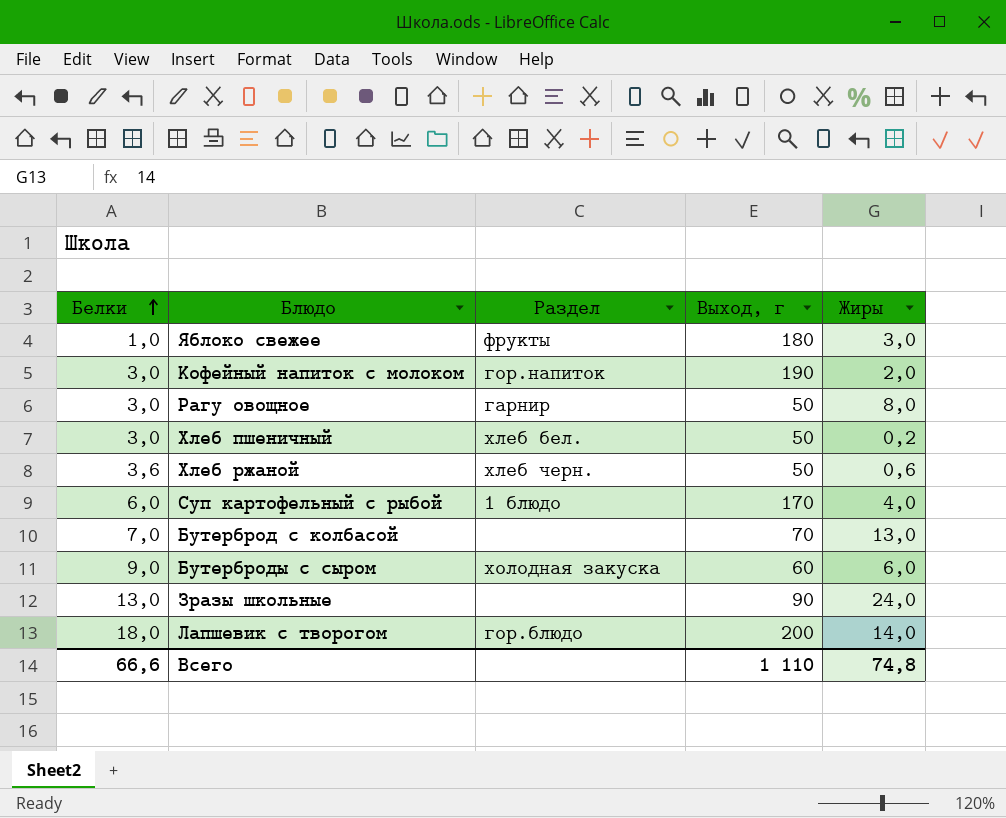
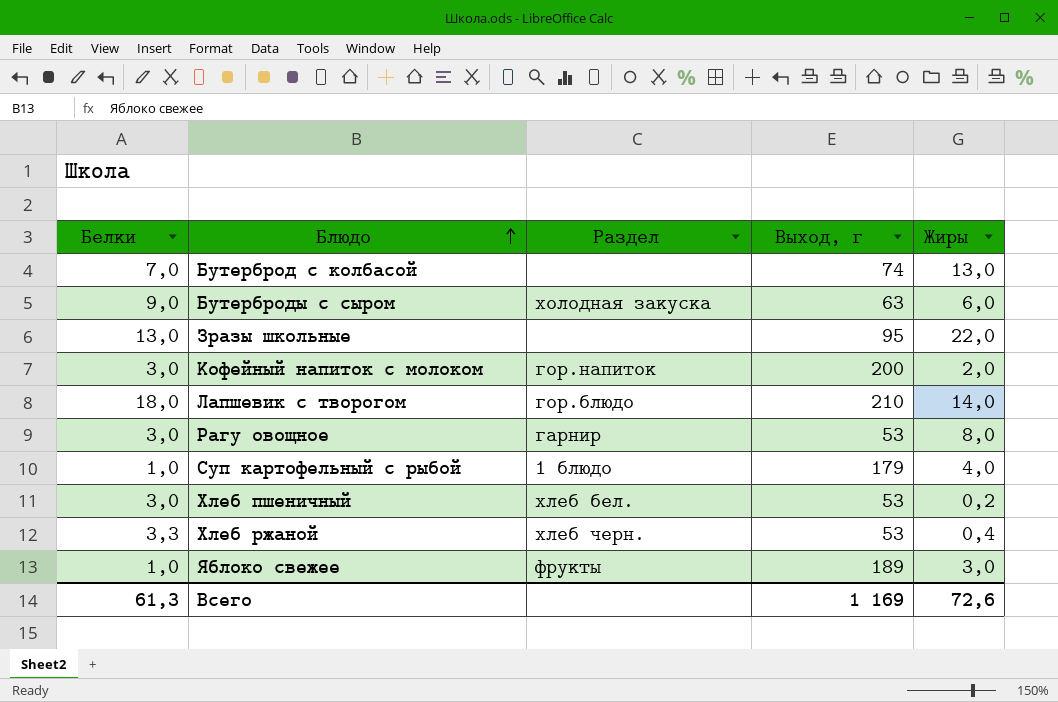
row order: Белки ascending -> Блюдо ascending
Бутерброд с колбасой | Выход, г: 70 -> 74
Бутерброды с сыром | Выход, г: 60 -> 63
Зразы школьные | Выход, г: 90 -> 95
Зразы школьные | Жиры: 24,0 -> 22,0
Кофейный напиток с молоком | Выход, г: 190 -> 200
Лапшевик с творогом | Выход, г: 200 -> 210
Рагу овощное | Выход, г: 50 -> 53
Суп картофельный с рыбой | Белки: 6,0 -> 1,0
Суп картофельный с рыбой | Выход, г: 170 -> 179
Хлеб пшеничный | Выход, г: 50 -> 53
Хлеб ржаной | Белки: 3,6 -> 3,3
Хлеб ржаной | Выход, г: 50 -> 53
Хлеб ржаной | Жиры: 0,6 -> 0,4
Яблоко свежее | Выход, г: 180 -> 189
Всего | Белки: 66,6 -> 61,3
Всего | Выход, г: 1 110 -> 1 169
Всего | Жиры: 74,8 -> 72,6

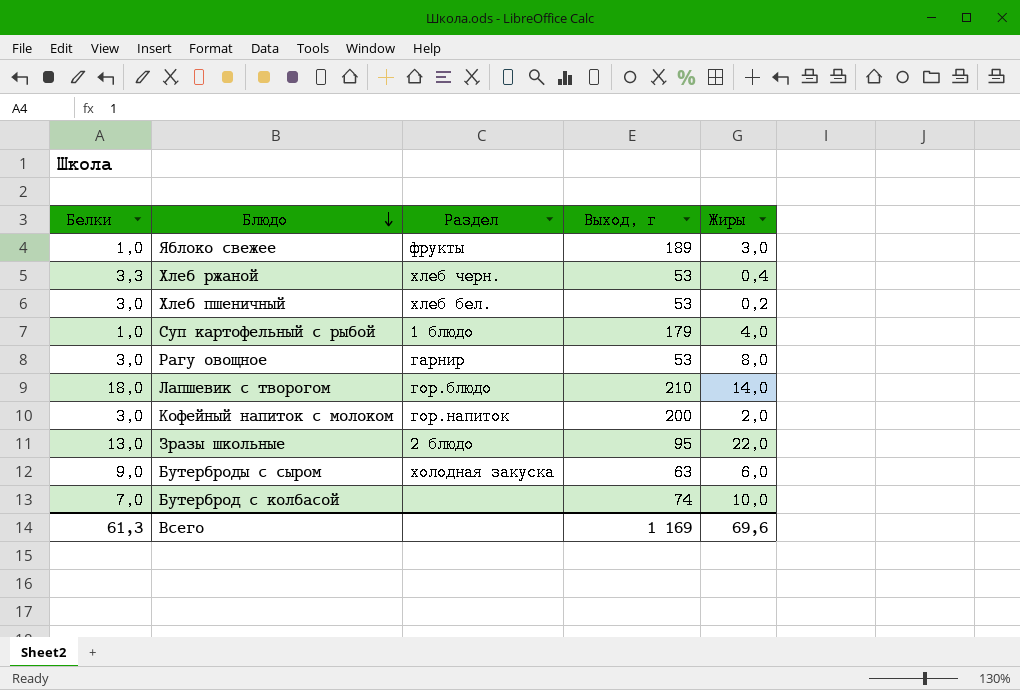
row order: Блюдо ascending -> Блюдо descending
Зразы школьные | Раздел: none -> 2 блюдо
Бутерброд с колбасой | Жиры: 13,0 -> 10,0
Всего | Жиры: 72,6 -> 69,6

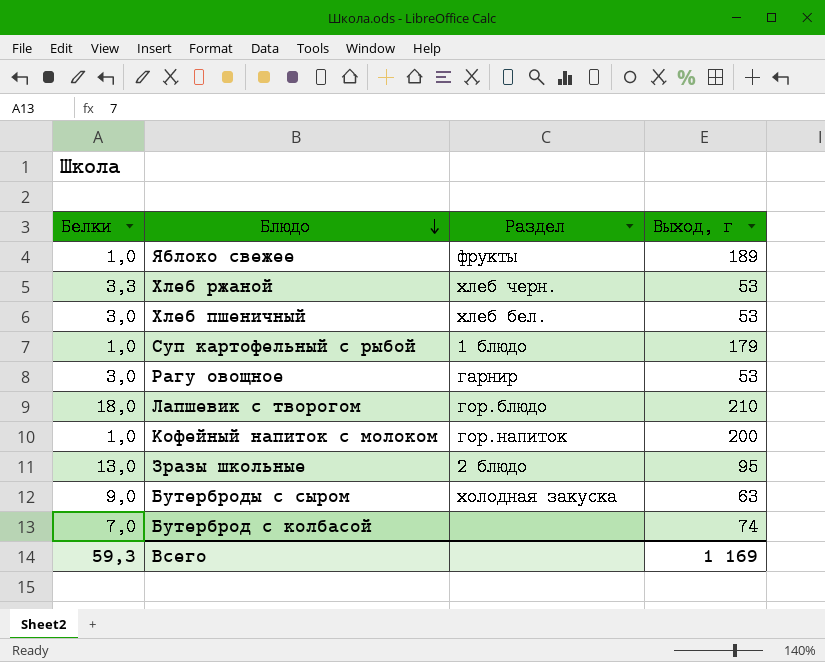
column Жиры | position: 5 -> none
Кофейный напиток с молоком | Белки: 3,0 -> 1,0
Всего | Белки: 61,3 -> 59,3

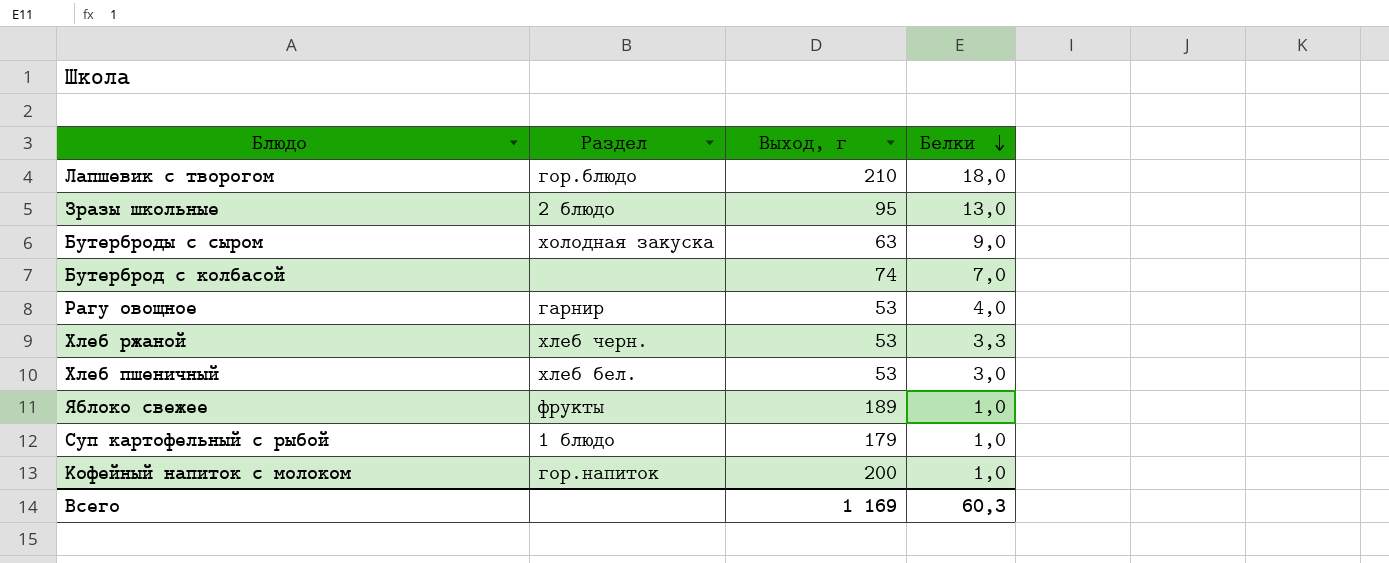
row order: Блюдо descending -> Белки descending
column Белки | position: 1 -> 4
Рагу овощное | Белки: 3,0 -> 4,0
Всего | Белки: 59,3 -> 60,3

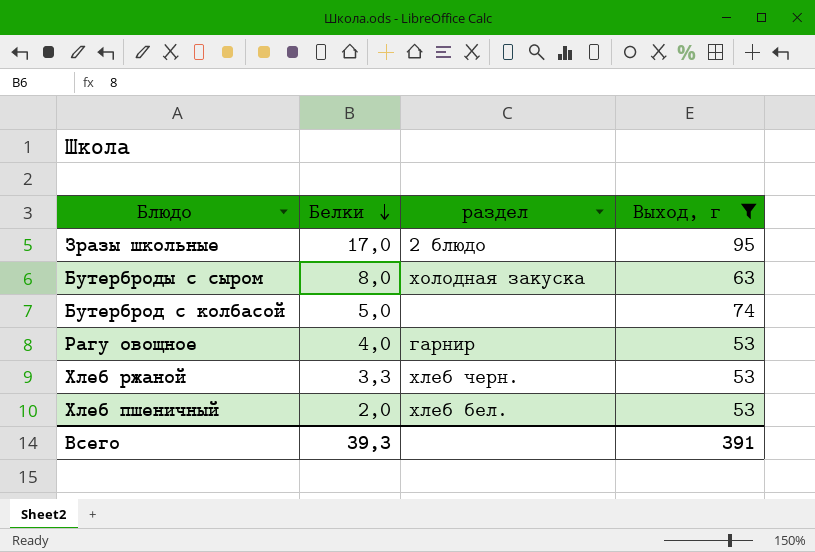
filter: none -> Выход, г <= 95
column Белки | position: 4 -> 2
column name: Раздел -> раздел
Зразы школьные | Белки: 13,0 -> 17,0
Бутерброды с сыром | Белки: 9,0 -> 8,0
Бутерброд с колбасой | Белки: 7,0 -> 5,0
Хлеб пшеничный | Белки: 3,0 -> 2,0
Всего | Белки: 60,3 -> 39,3
Всего | Выход, г: 1 169 -> 391

